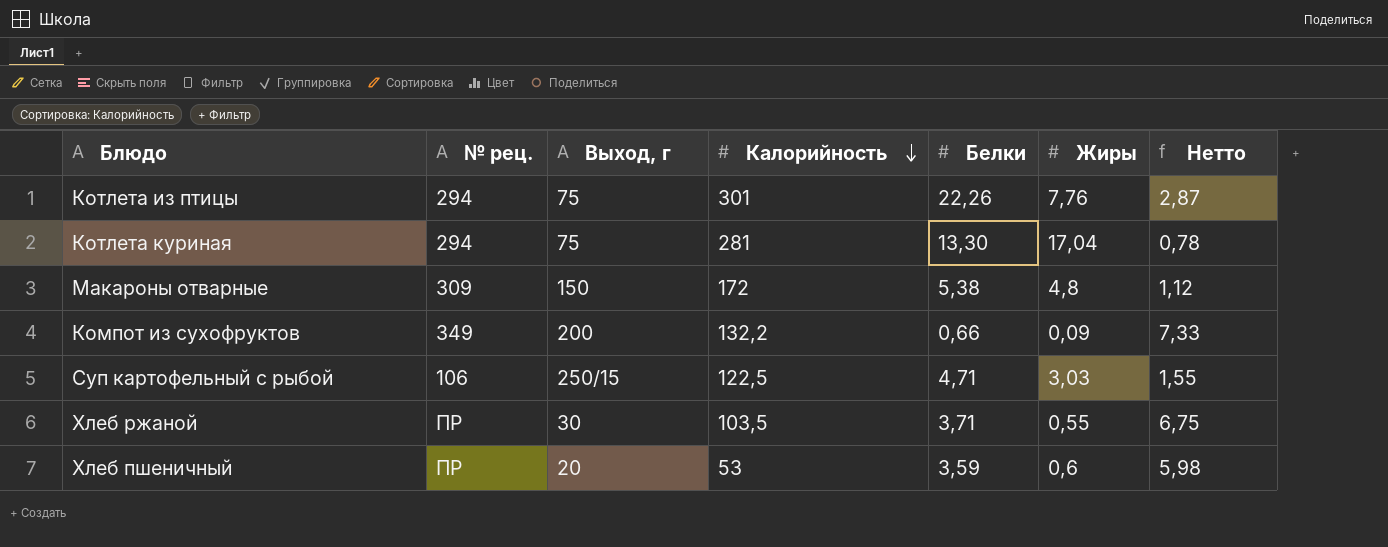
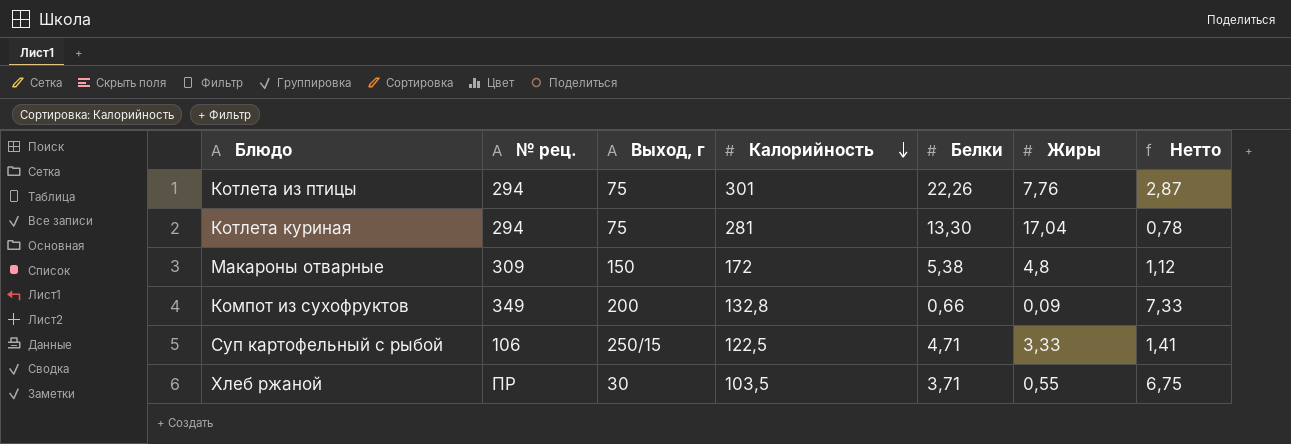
row Хлеб пшеничный: ПР | 20 | 53 | 3,59 | 0,6 | 5,98 -> none
Компот из сухофруктов | Калорийность: 132,2 -> 132,8
Суп картофельный с рыбой | Жиры: 3,03 -> 3,33
Суп картофельный с рыбой | Нетто: 1,55 -> 1,41

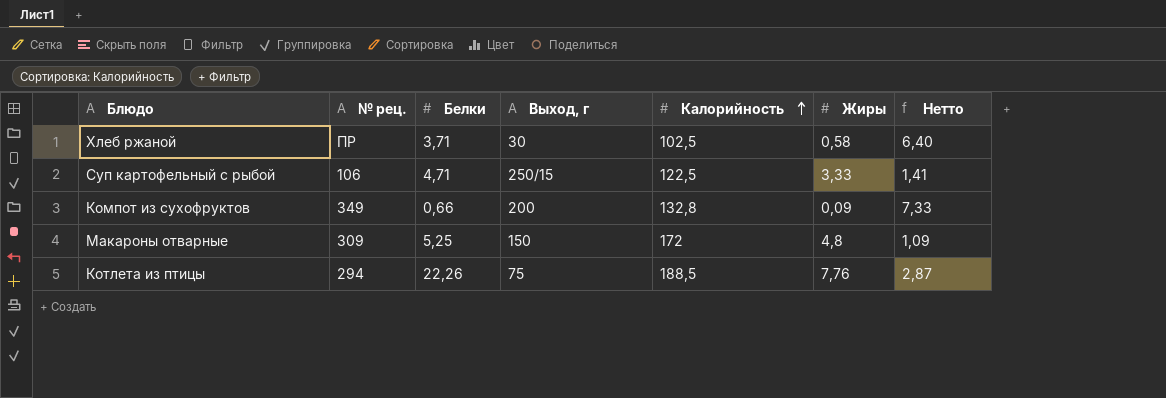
row order: Калорийность descending -> Калорийность ascending
column Белки | position: 5 -> 3
row Котлета куриная: 294 | 75 | 281 | 13,30 | 17,04 | 0,78 -> none
Хлеб ржаной | Калорийность: 103,5 -> 102,5
Хлеб ржаной | Жиры: 0,55 -> 0,58
Хлеб ржаной | Нетто: 6,75 -> 6,40
Макароны отварные | Белки: 5,38 -> 5,25
Макароны отварные | Нетто: 1,12 -> 1,09
Котлета из птицы | Калорийность: 301 -> 188,5

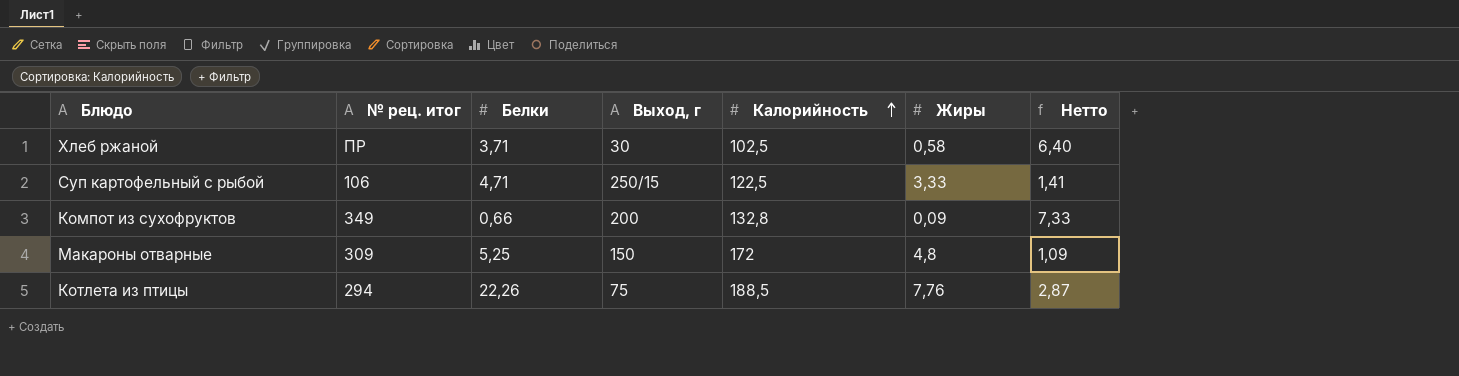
column name: № рец. -> № рец. итог

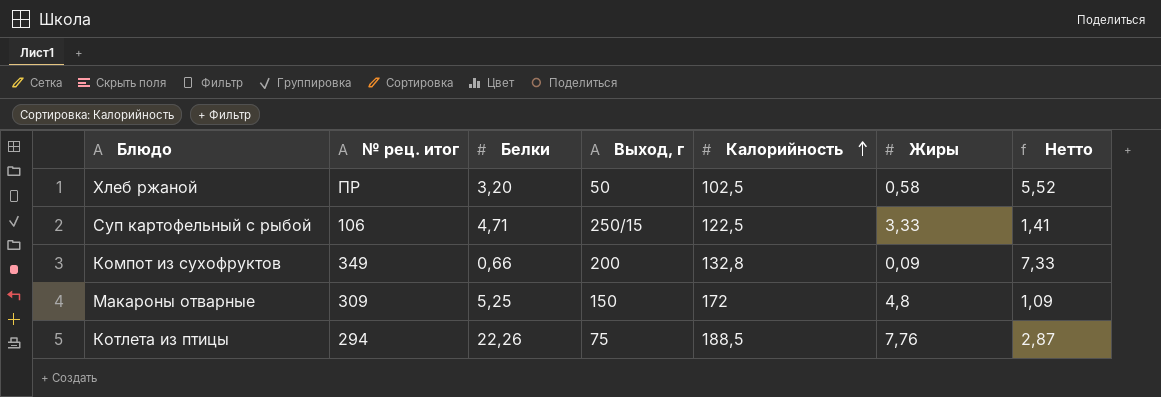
Хлеб ржаной | Белки: 3,71 -> 3,20
Хлеб ржаной | Выход, г: 30 -> 50
Хлеб ржаной | Нетто: 6,40 -> 5,52

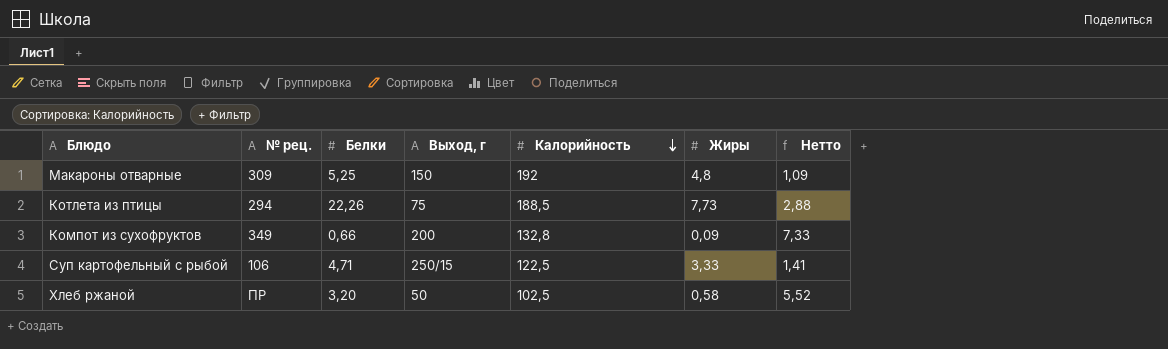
row order: Калорийность ascending -> Калорийность descending
column name: № рец. итог -> № рец.
Макароны отварные | Калорийность: 172 -> 192
Котлета из птицы | Жиры: 7,76 -> 7,73
Котлета из птицы | Нетто: 2,87 -> 2,88

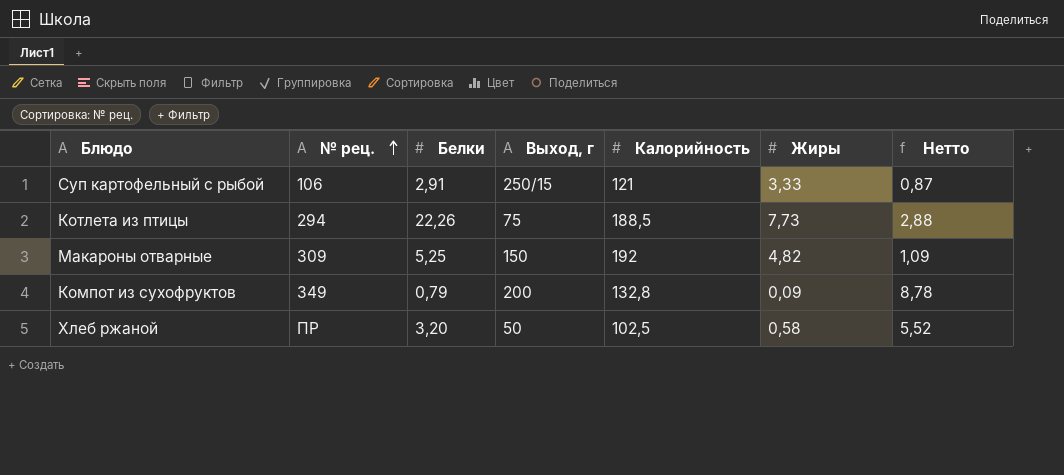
row order: Калорийность descending -> № рец. ascending
Суп картофельный с рыбой | Белки: 4,71 -> 2,91
Суп картофельный с рыбой | Калорийность: 122,5 -> 121
Суп картофельный с рыбой | Нетто: 1,41 -> 0,87
Макароны отварные | Жиры: 4,8 -> 4,82
Компот из сухофруктов | Белки: 0,66 -> 0,79
Компот из сухофруктов | Нетто: 7,33 -> 8,78

